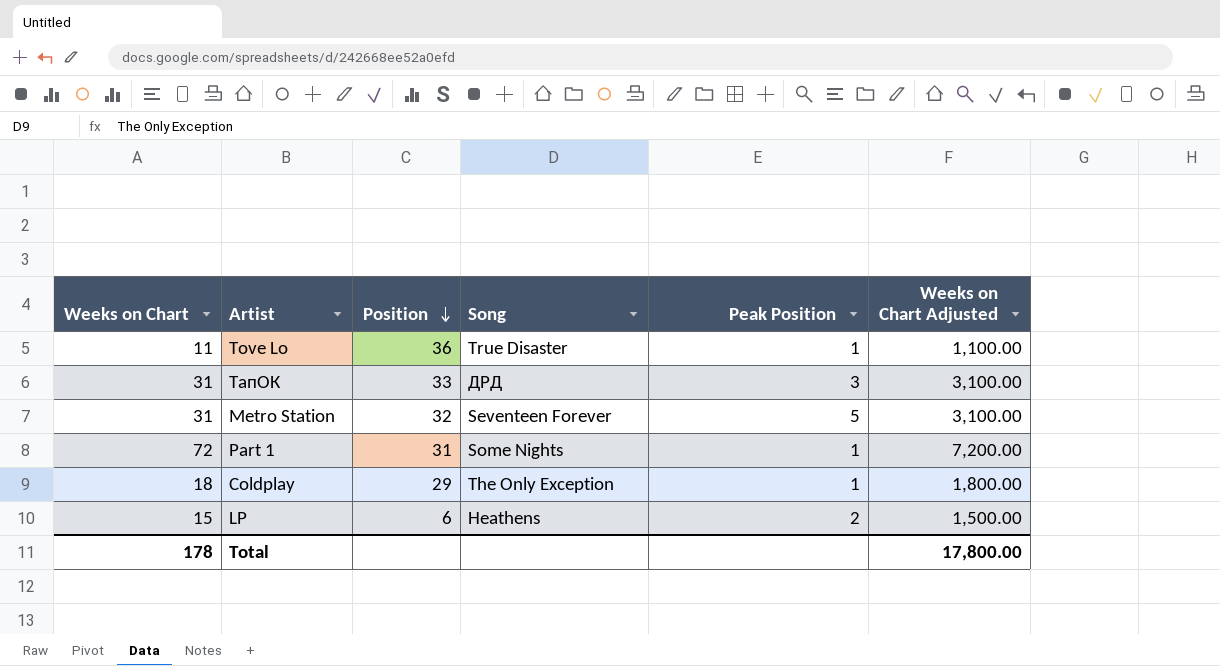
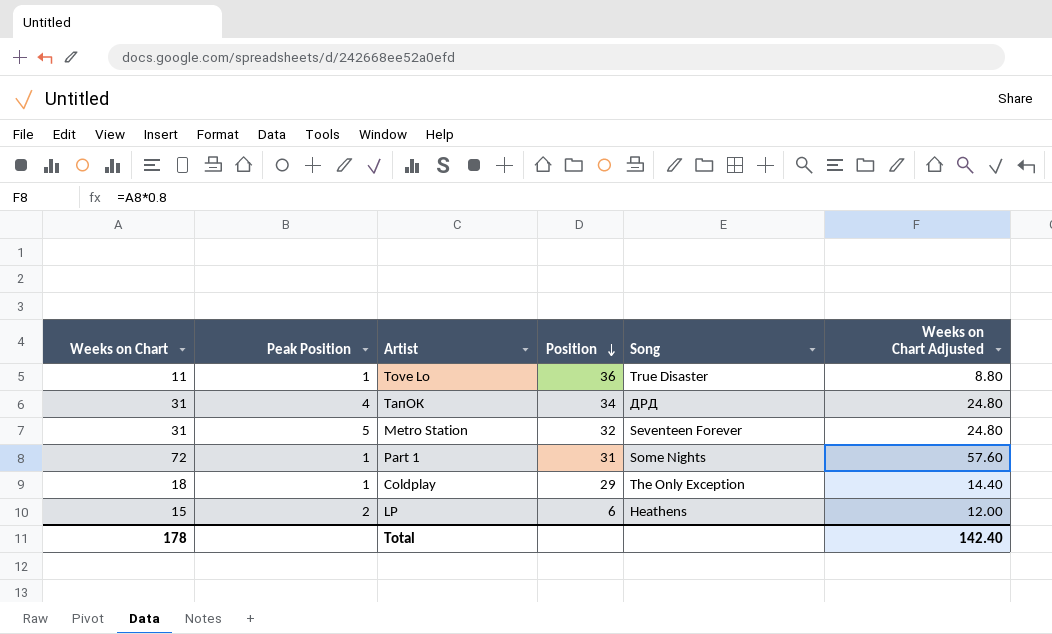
column Peak Position | position: 5 -> 2
column Weeks on Chart Adjusted | formula: [Weeks on Chart] * 100 -> [Weeks on Chart] * 0.8
ТапОК | Peak Position: 3 -> 4
ТапОК | Position: 33 -> 34
Total | Weeks on Chart Adjusted: 17,800.00 -> 142.40

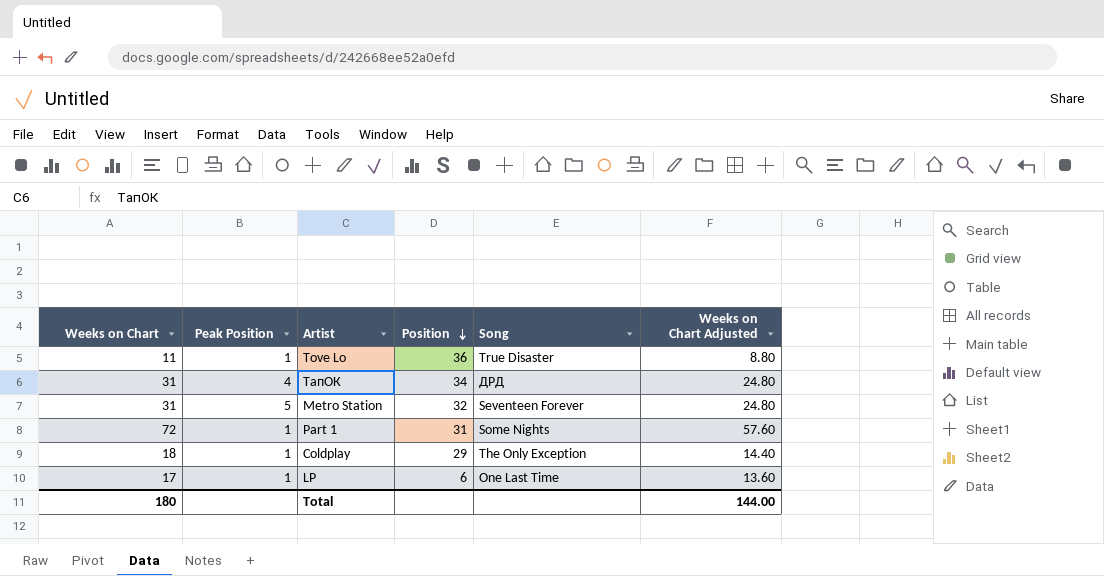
LP | Weeks on Chart: 15 -> 17
LP | Peak Position: 2 -> 1
LP | Song: Heathens -> One Last Time
LP | Weeks on Chart Adjusted: 12.00 -> 13.60
Total | Weeks on Chart: 178 -> 180
Total | Weeks on Chart Adjusted: 142.40 -> 144.00

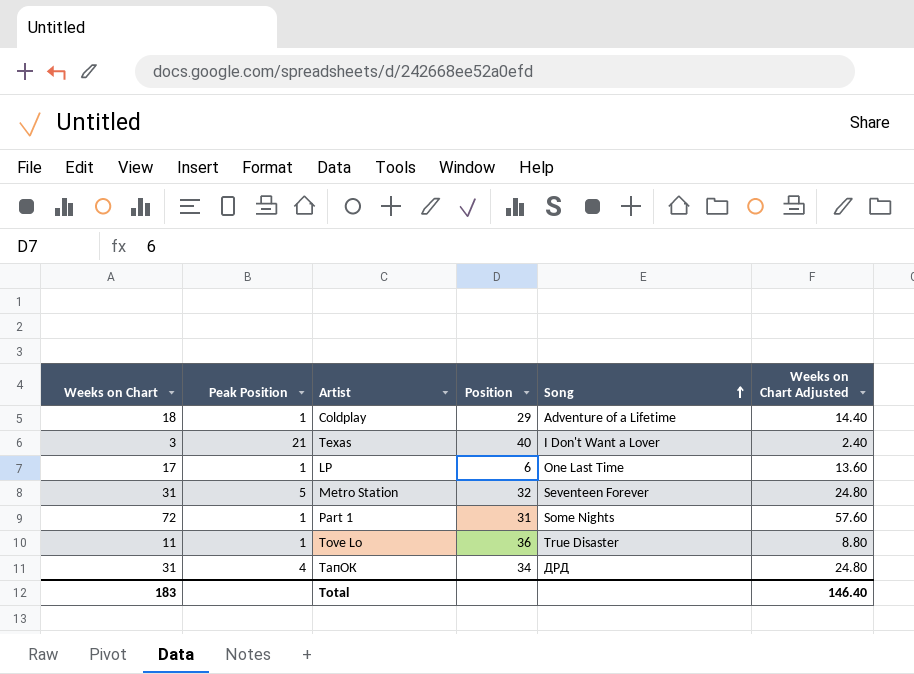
row order: Position descending -> Song ascending
Coldplay | Song: The Only Exception -> Adventure of a Lifetime
row Texas: none -> 3 | 21 | 40 | I Don't Want a Lover | 2.40
Total | Weeks on Chart: 180 -> 183
Total | Weeks on Chart Adjusted: 144.00 -> 146.40

